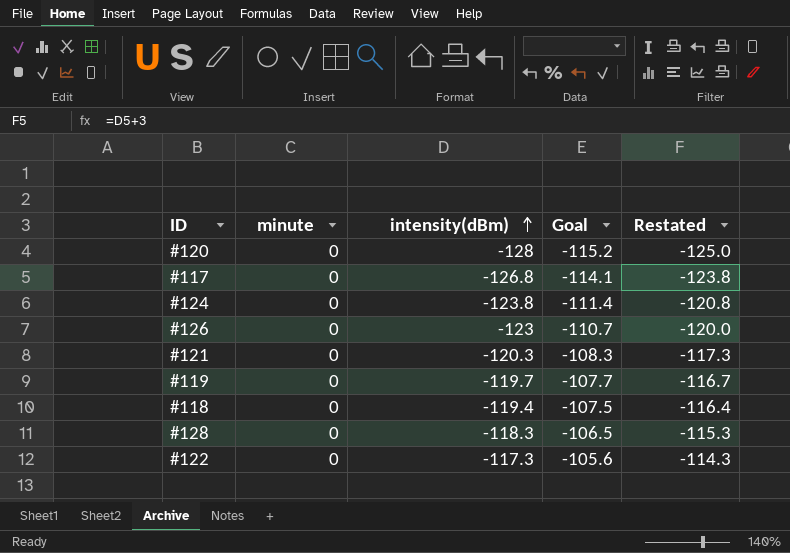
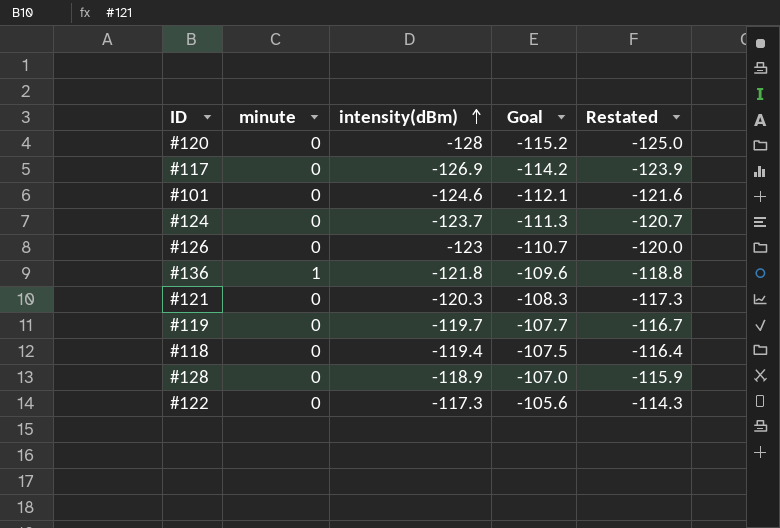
#117 | intensity(dBm): -126.8 -> -126.9
#117 | Goal: -114.1 -> -114.2
#117 | Restated: -123.8 -> -123.9
row #101: none -> 0 | -124.6 | -112.1 | -121.6
#124 | intensity(dBm): -123.8 -> -123.7
#124 | Goal: -111.4 -> -111.3
#124 | Restated: -120.8 -> -120.7
row #136: none -> 1 | -121.8 | -109.6 | -118.8
#128 | intensity(dBm): -118.3 -> -118.9
#128 | Goal: -106.5 -> -107.0
#128 | Restated: -115.3 -> -115.9

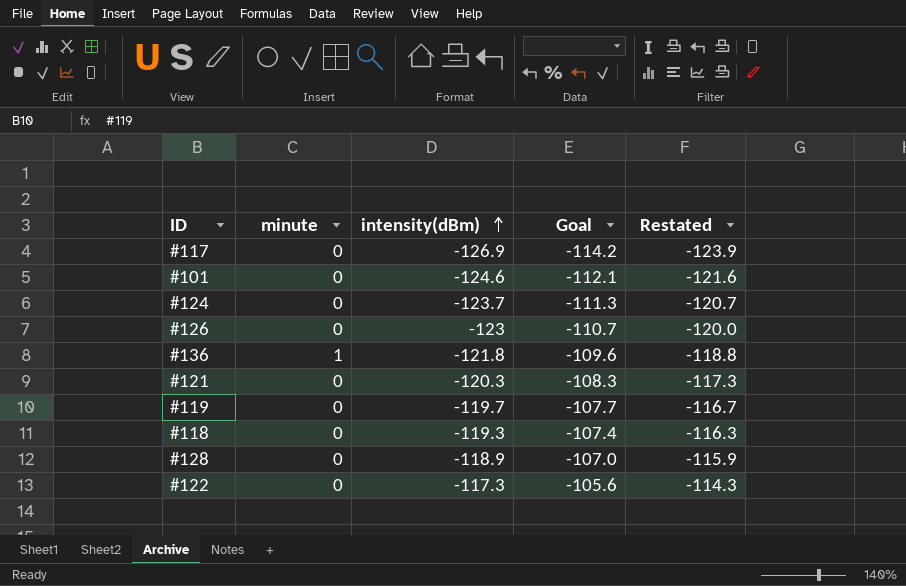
row #120: 0 | -128 | -115.2 | -125.0 -> none
#118 | intensity(dBm): -119.4 -> -119.3
#118 | Goal: -107.5 -> -107.4
#118 | Restated: -116.4 -> -116.3

